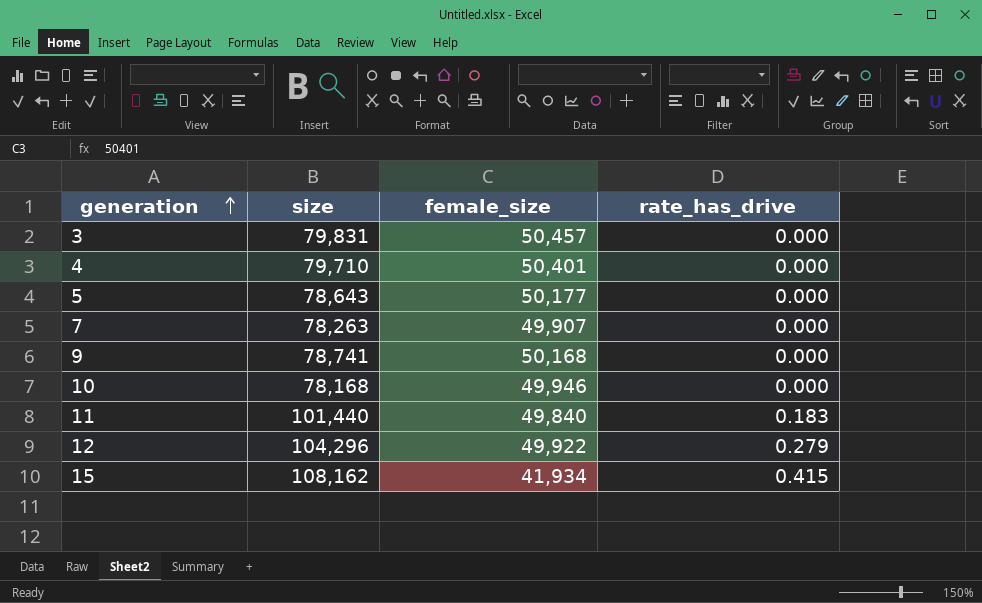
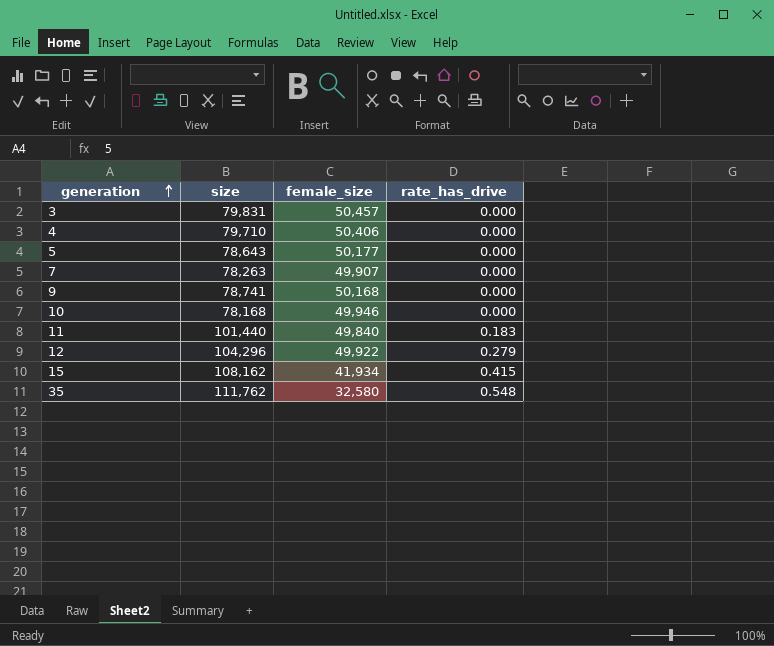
4 | female_size: 50,401 -> 50,406
row 35: none -> 111,762 | 32,580 | 0.548

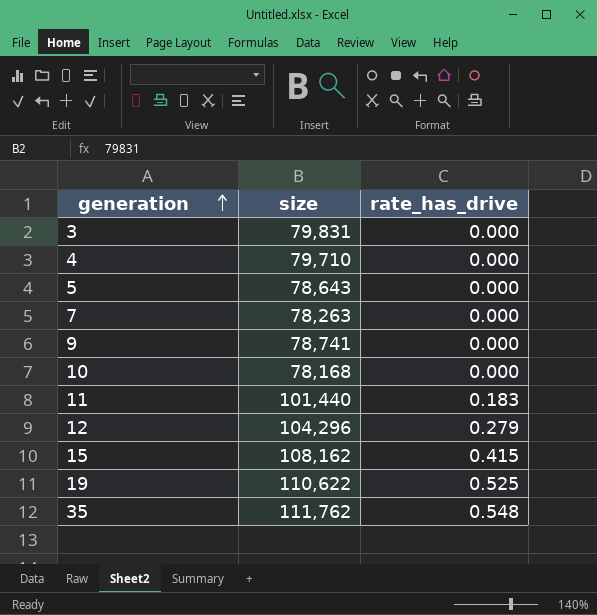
column female_size | position: 3 -> none
row 19: none -> 110,622 | 0.525

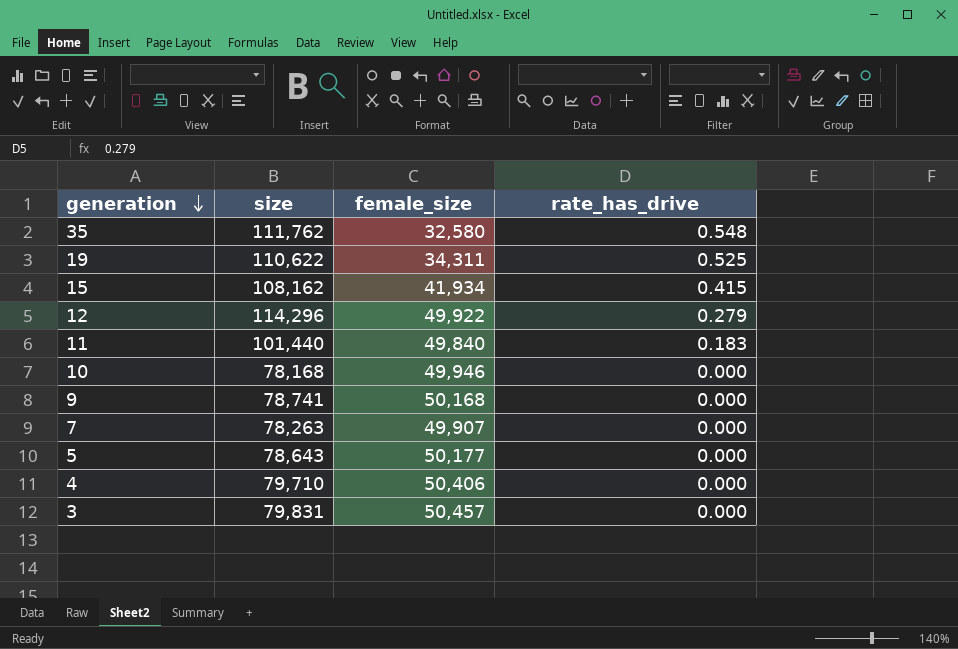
row order: generation ascending -> generation descending
column female_size | position: none -> 3
12 | size: 104,296 -> 114,296

